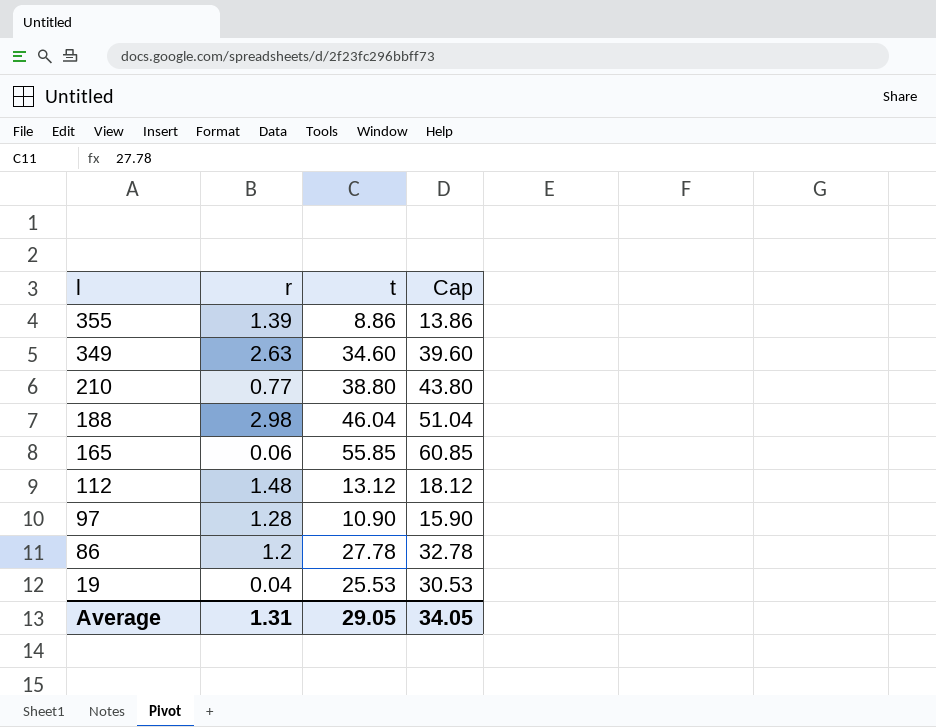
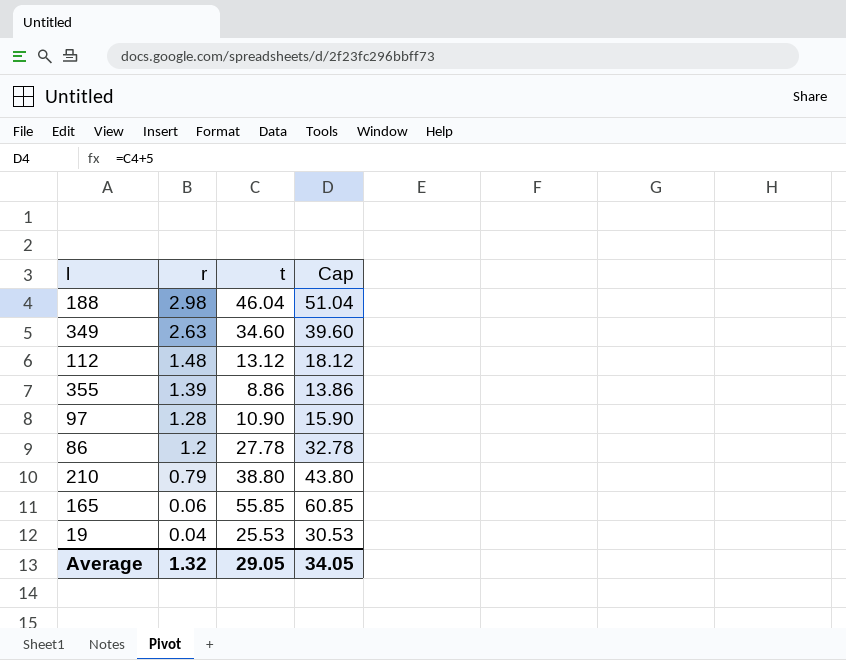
row order: l descending -> r descending
210 | r: 0.77 -> 0.79
Average | r: 1.31 -> 1.32

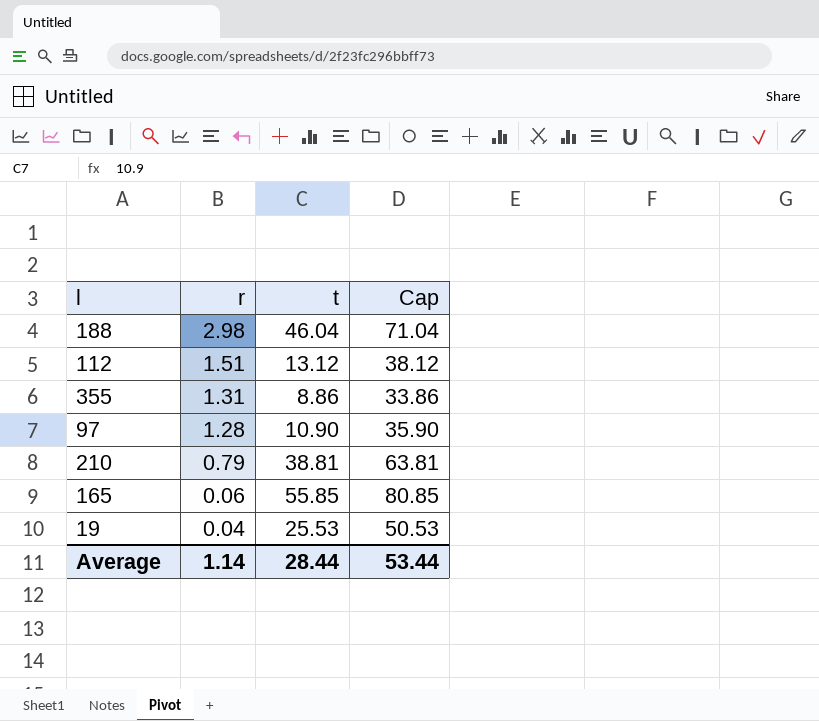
column Cap | formula: [t] + 5 -> [t] + 25
row 349: 2.63 | 34.60 | 39.60 -> none
row 86: 1.2 | 27.78 | 32.78 -> none
112 | r: 1.48 -> 1.51
355 | r: 1.39 -> 1.31
210 | t: 38.80 -> 38.81
Average | r: 1.32 -> 1.14
Average | t: 29.05 -> 28.44
Average | Cap: 34.05 -> 53.44

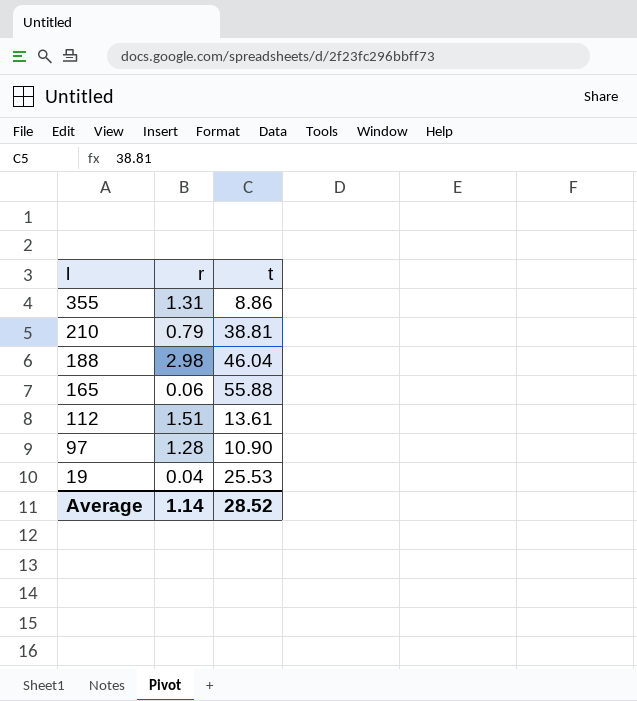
row order: r descending -> l descending
column Cap | formula: [t] + 25 -> none
165 | t: 55.85 -> 55.88
112 | t: 13.12 -> 13.61
Average | t: 28.44 -> 28.52

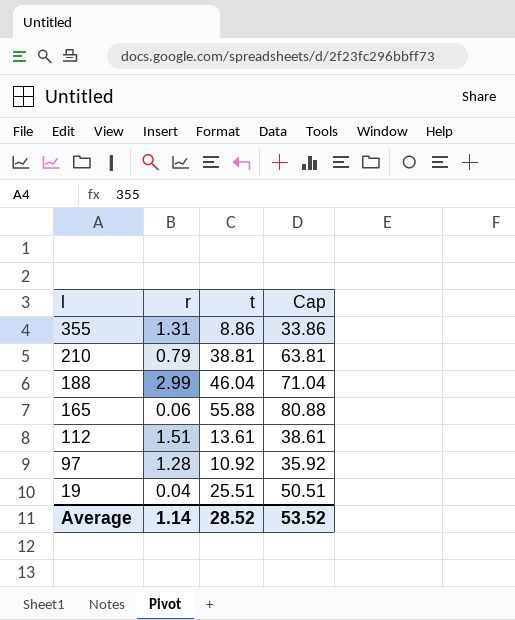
column Cap | formula: none -> [t] + 25
188 | r: 2.98 -> 2.99
97 | t: 10.90 -> 10.92
19 | t: 25.53 -> 25.51

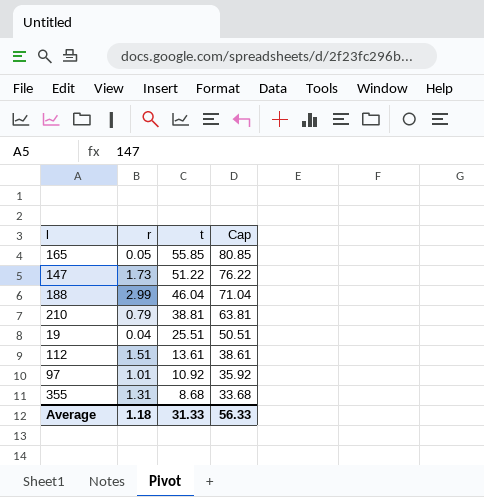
row order: l descending -> t descending
165 | r: 0.06 -> 0.05
165 | t: 55.88 -> 55.85
165 | Cap: 80.88 -> 80.85
row 147: none -> 1.73 | 51.22 | 76.22
97 | r: 1.28 -> 1.01
355 | t: 8.86 -> 8.68
355 | Cap: 33.86 -> 33.68
Average | r: 1.14 -> 1.18
Average | t: 28.52 -> 31.33
Average | Cap: 53.52 -> 56.33

